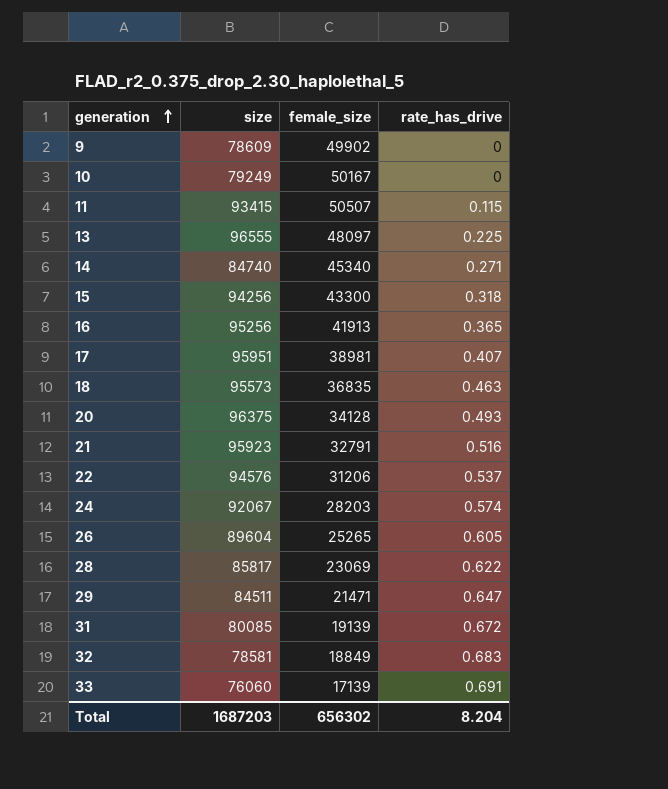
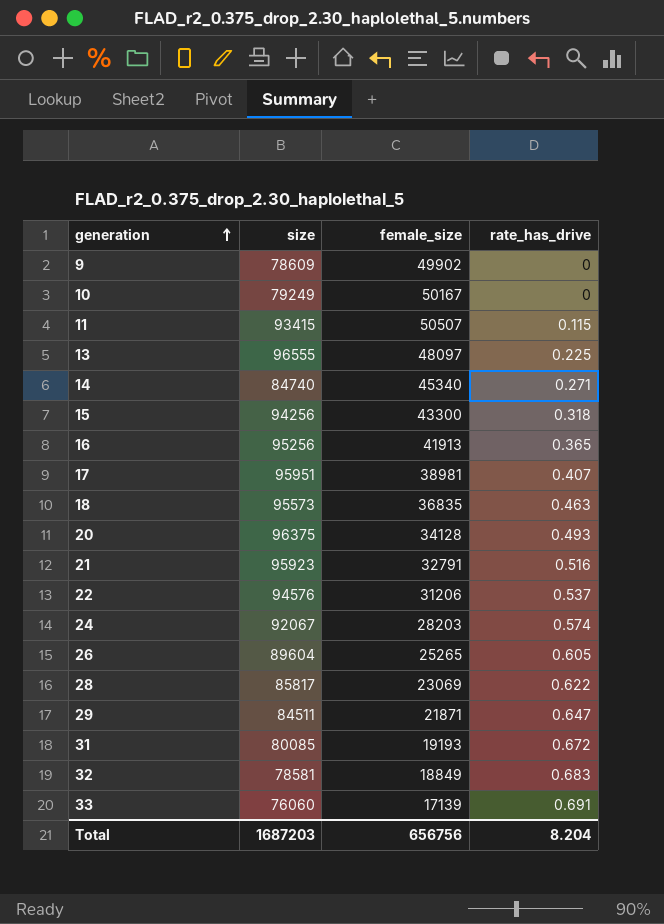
29 | female_size: 21471 -> 21871
31 | female_size: 19139 -> 19193
Total | female_size: 656302 -> 656756

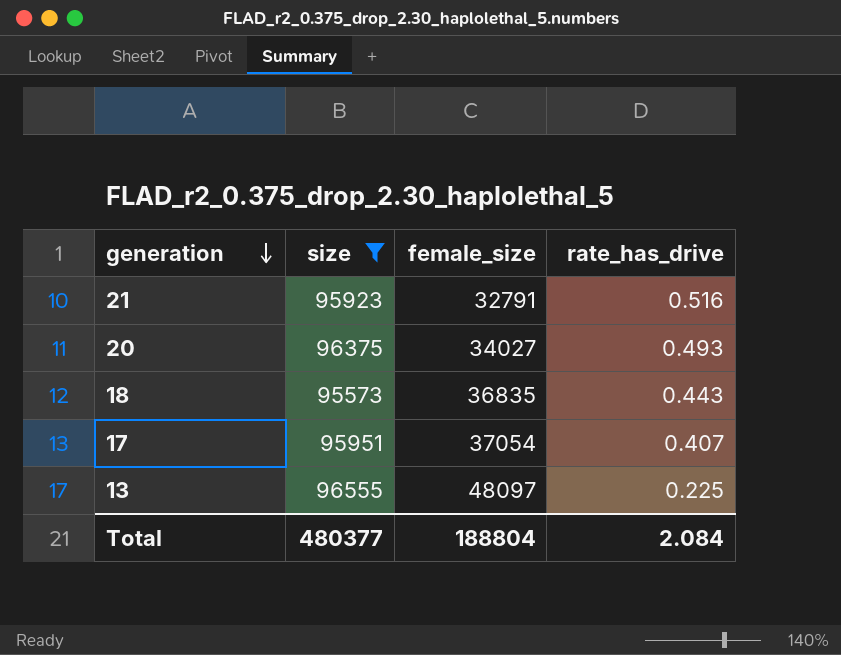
filter: none -> size >= 95573
row order: generation ascending -> generation descending
20 | female_size: 34128 -> 34027
18 | rate_has_drive: 0.463 -> 0.443
17 | female_size: 38981 -> 37054
Total | size: 1687203 -> 480377
Total | female_size: 656756 -> 188804
Total | rate_has_drive: 8.204 -> 2.084

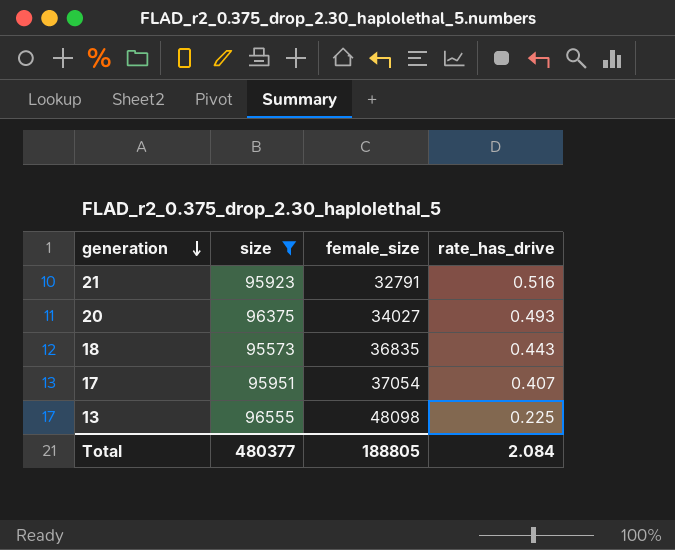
13 | female_size: 48097 -> 48098
Total | female_size: 188804 -> 188805

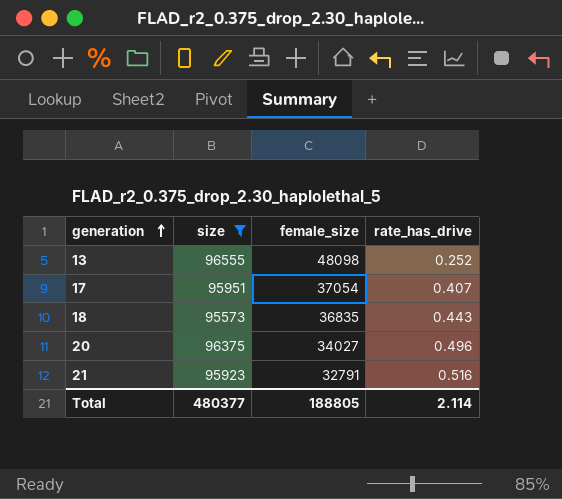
row order: generation descending -> generation ascending
13 | rate_has_drive: 0.225 -> 0.252
20 | rate_has_drive: 0.493 -> 0.496
Total | rate_has_drive: 2.084 -> 2.114

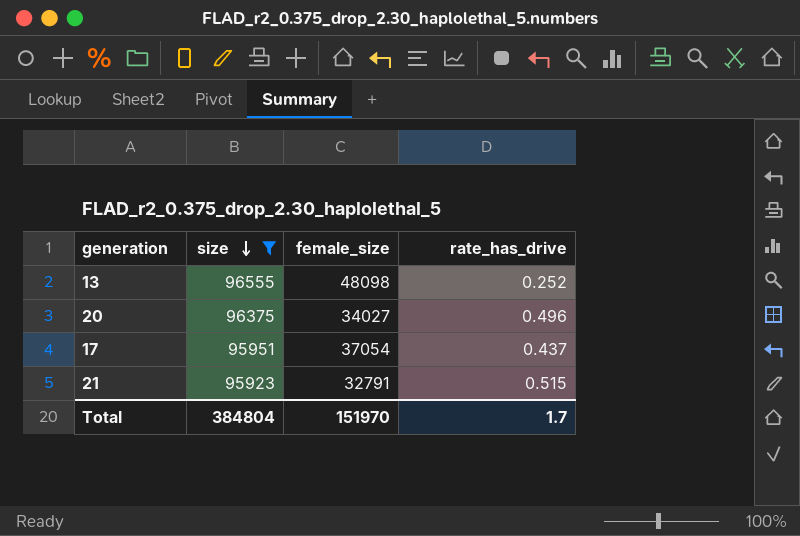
row order: generation ascending -> size descending
row 18: 95573 | 36835 | 0.443 -> none
17 | rate_has_drive: 0.407 -> 0.437
21 | rate_has_drive: 0.516 -> 0.515
Total | size: 480377 -> 384804
Total | female_size: 188805 -> 151970
Total | rate_has_drive: 2.114 -> 1.7

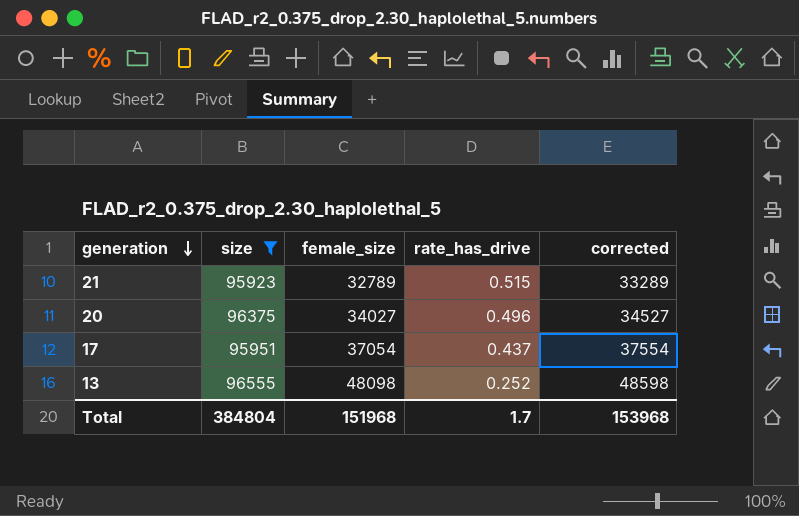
row order: size descending -> generation descending
column corrected | formula: none -> [female_size] + 500
21 | female_size: 32791 -> 32789
Total | female_size: 151970 -> 151968

